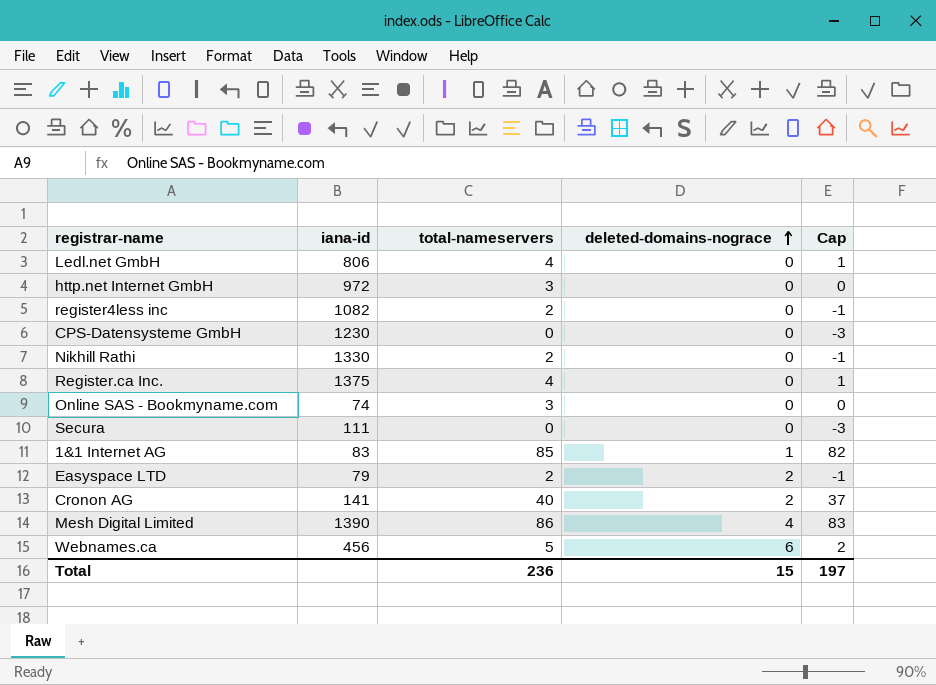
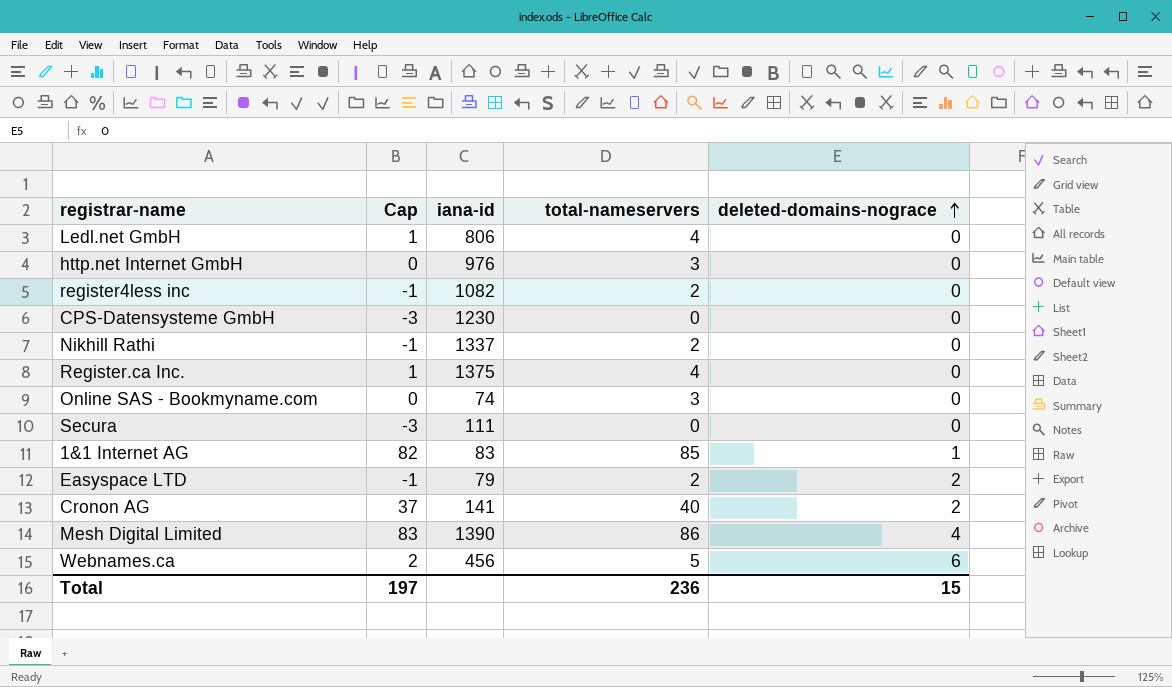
column Cap | position: 5 -> 2
http.net Internet GmbH | iana-id: 972 -> 976
Nikhill Rathi | iana-id: 1330 -> 1337

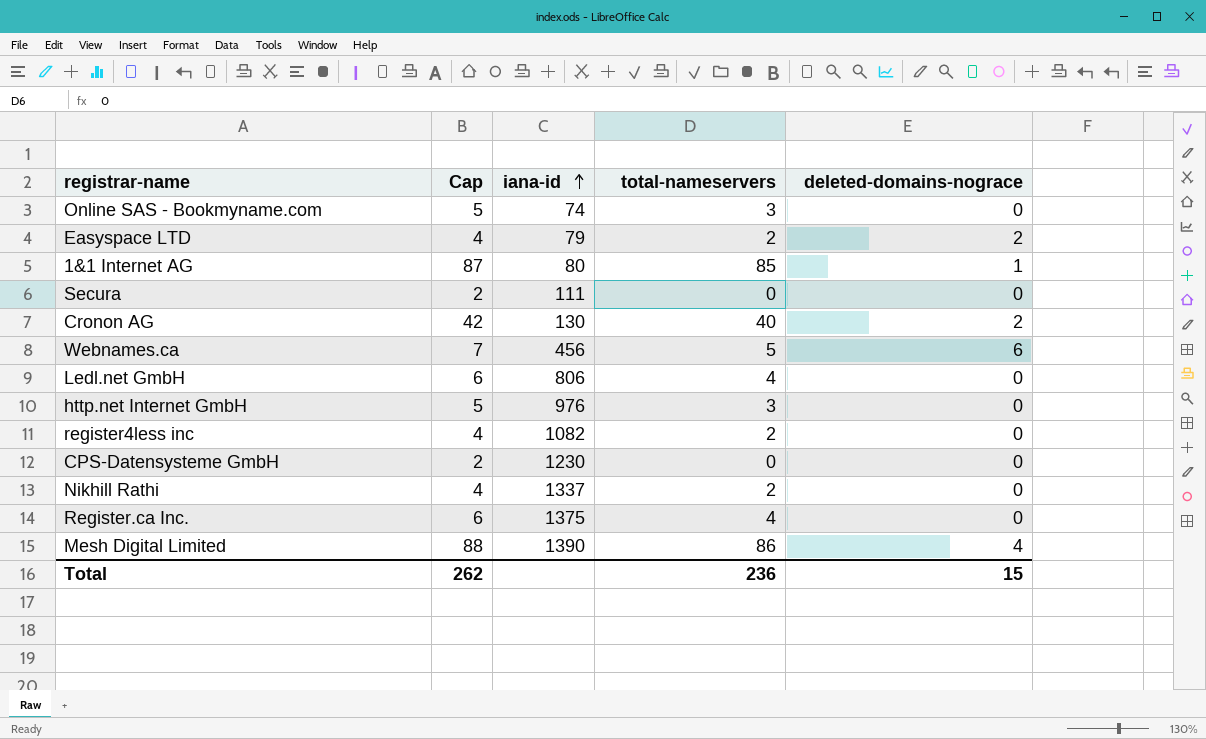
row order: deleted-domains-nograce ascending -> iana-id ascending
column Cap | formula: [total-nameservers] - 3 -> [total-nameservers] + 2
1&1 Internet AG | iana-id: 83 -> 80
Cronon AG | iana-id: 141 -> 130
Total | Cap: 197 -> 262

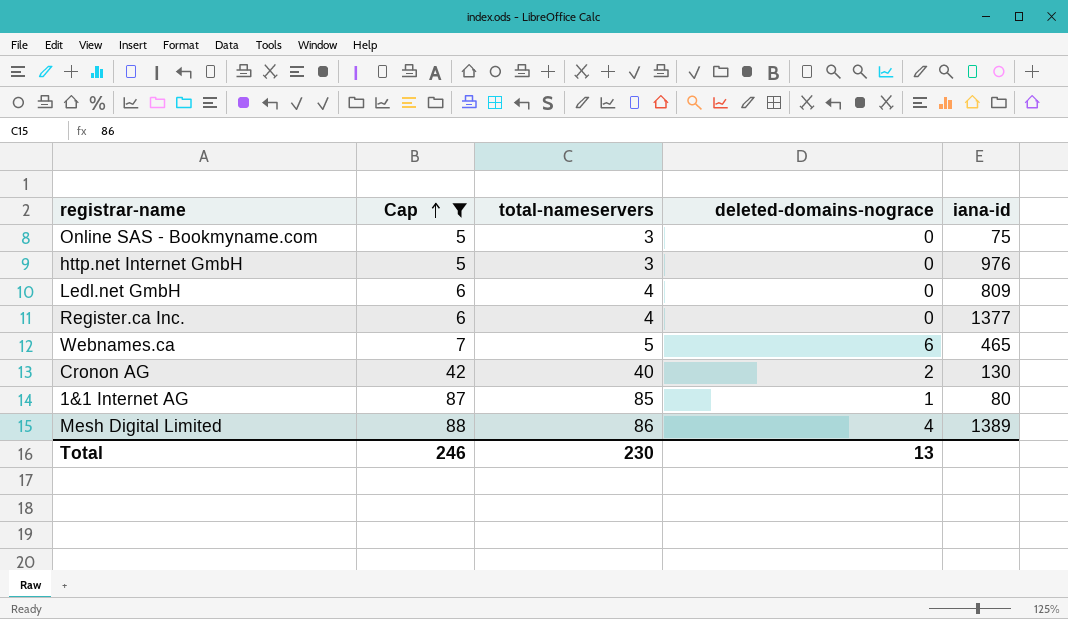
filter: none -> Cap >= 5
row order: iana-id ascending -> Cap ascending
column iana-id | position: 3 -> 5
Online SAS - Bookmyname.com | iana-id: 74 -> 75
Ledl.net GmbH | iana-id: 806 -> 809
Register.ca Inc. | iana-id: 1375 -> 1377
Webnames.ca | iana-id: 456 -> 465
Mesh Digital Limited | iana-id: 1390 -> 1389
Total | Cap: 262 -> 246
Total | total-nameservers: 236 -> 230
Total | deleted-domains-nograce: 15 -> 13

